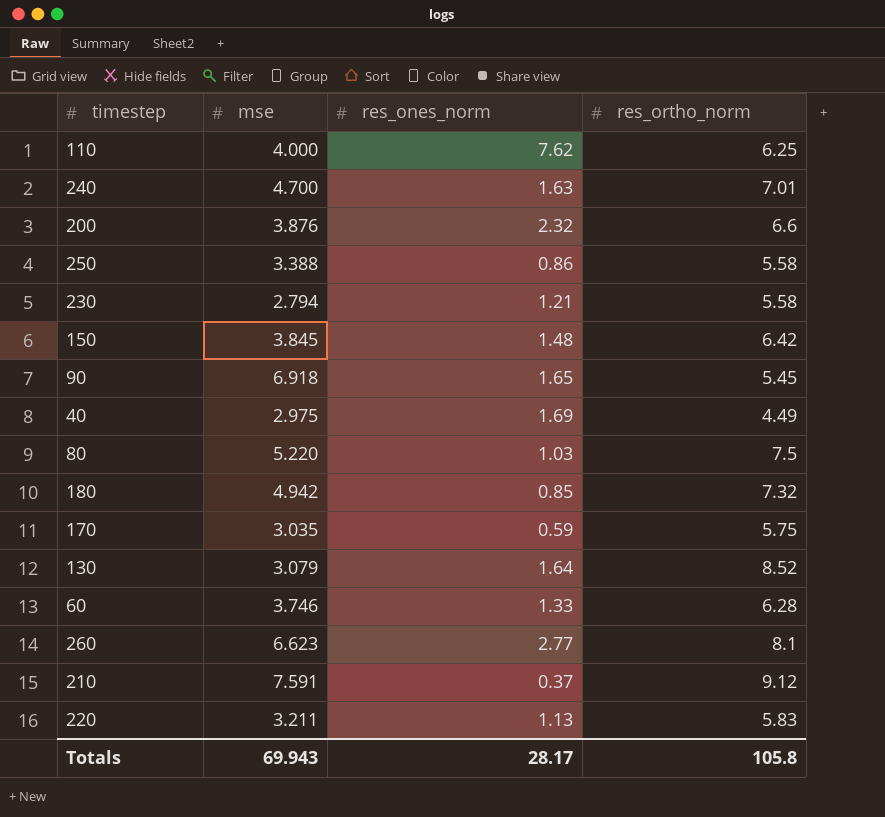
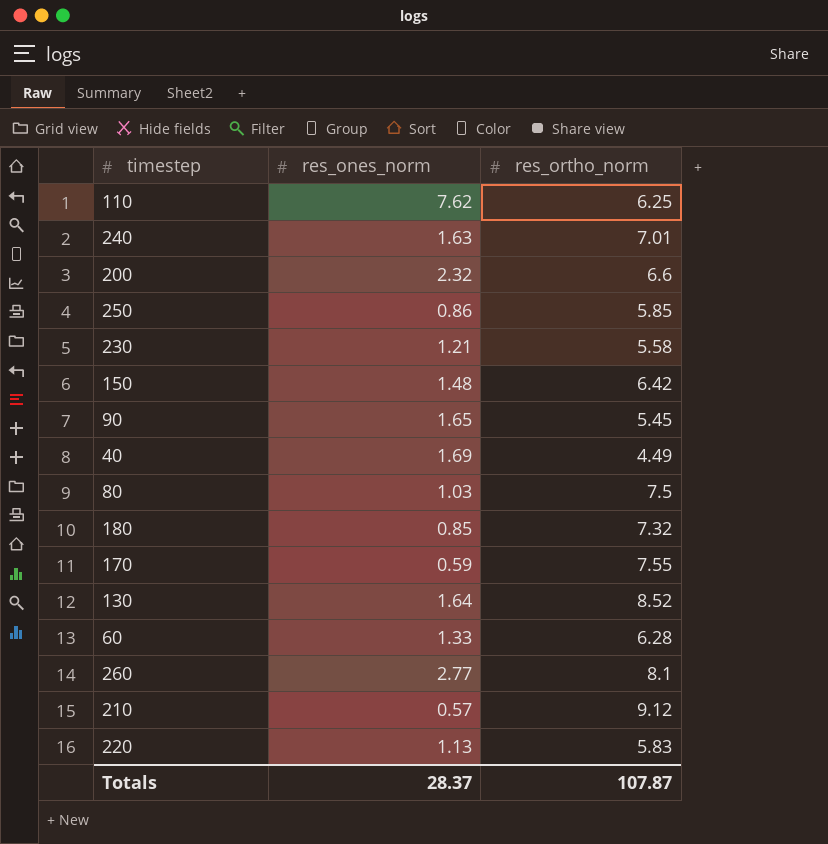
column mse | position: 2 -> none
250 | res_ortho_norm: 5.58 -> 5.85
170 | res_ortho_norm: 5.75 -> 7.55
210 | res_ones_norm: 0.37 -> 0.57
Totals | res_ones_norm: 28.17 -> 28.37
Totals | res_ortho_norm: 105.8 -> 107.87

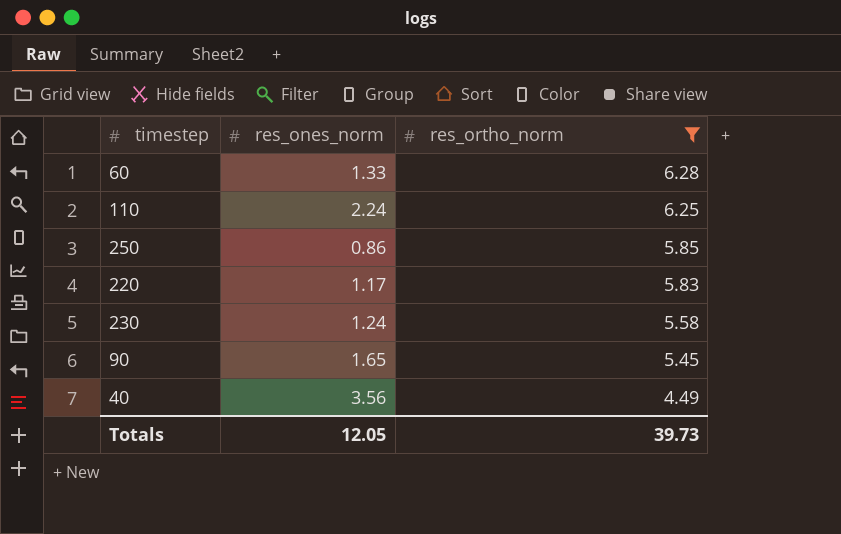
filter: none -> res_ortho_norm <= 6.28
row order: none -> res_ortho_norm descending
110 | res_ones_norm: 7.62 -> 2.24
220 | res_ones_norm: 1.13 -> 1.17
230 | res_ones_norm: 1.21 -> 1.24
40 | res_ones_norm: 1.69 -> 3.56
Totals | res_ones_norm: 28.37 -> 12.05
Totals | res_ortho_norm: 107.87 -> 39.73

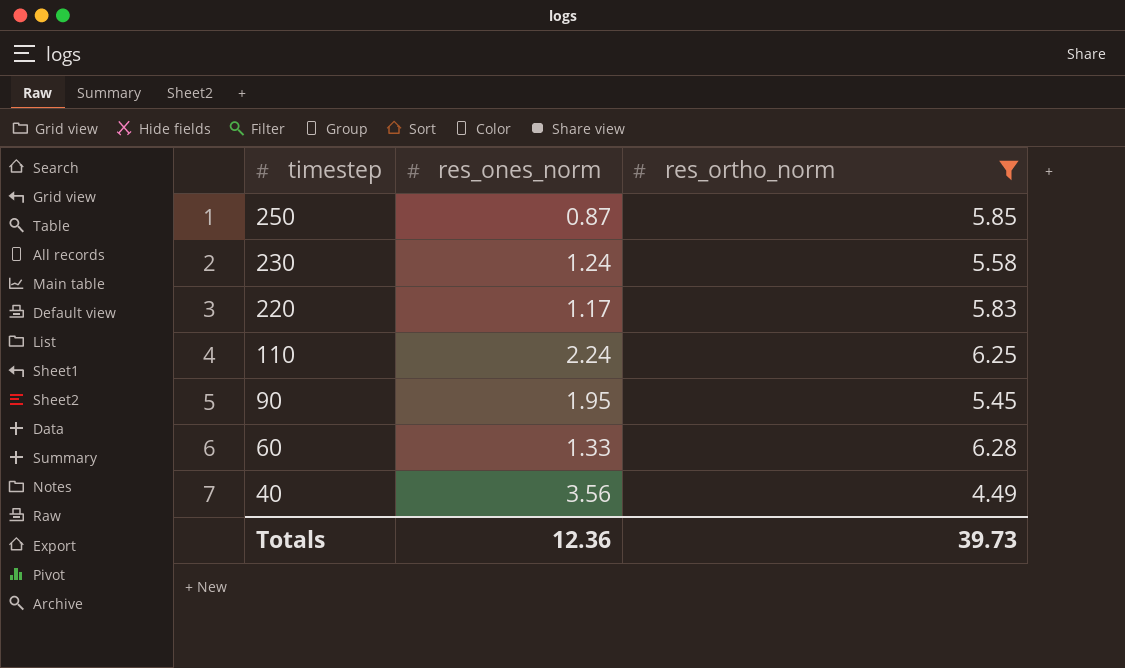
row order: res_ortho_norm descending -> timestep descending
250 | res_ones_norm: 0.86 -> 0.87
90 | res_ones_norm: 1.65 -> 1.95
Totals | res_ones_norm: 12.05 -> 12.36

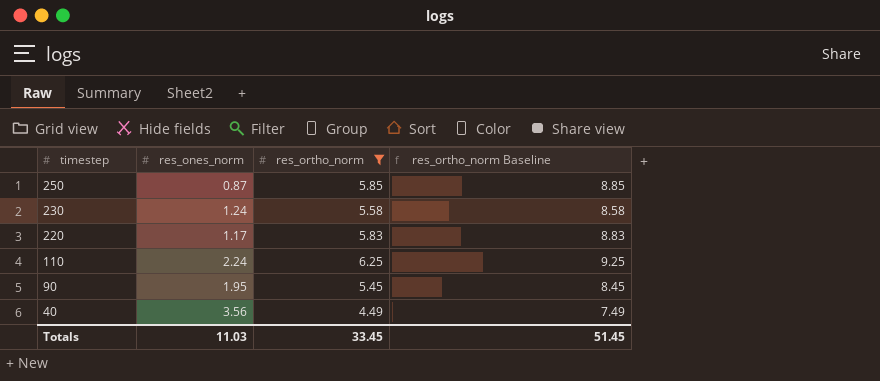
column res_ortho_norm Baseline | formula: none -> [res_ortho_norm] + 3
row 60: 1.33 | 6.28 -> none
Totals | res_ones_norm: 12.36 -> 11.03
Totals | res_ortho_norm: 39.73 -> 33.45

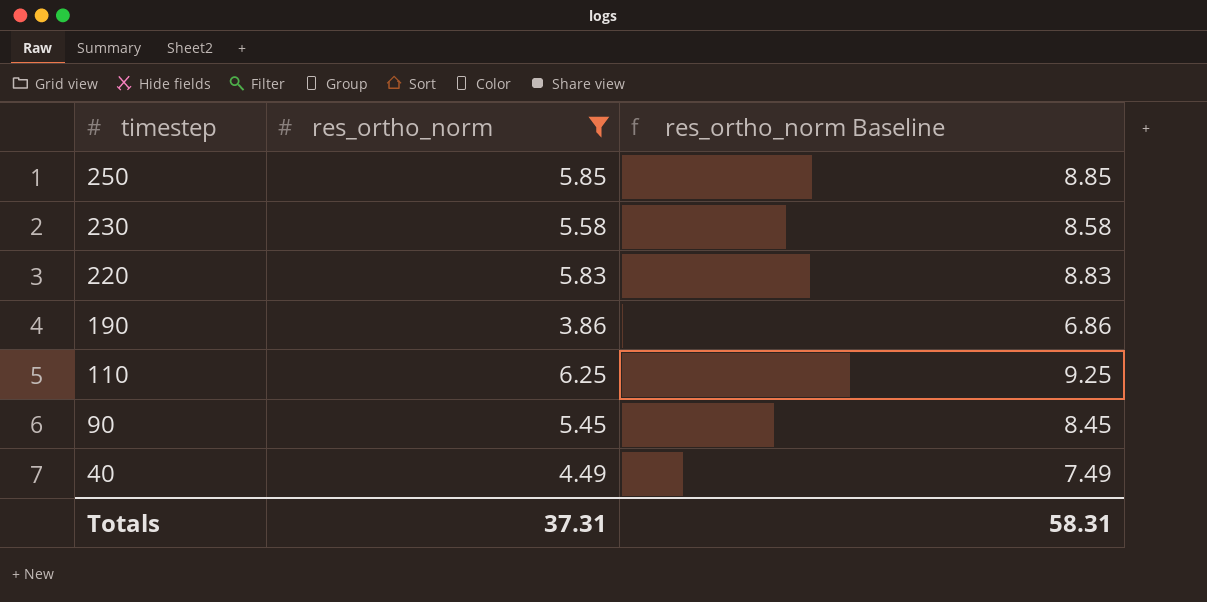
column res_ones_norm | position: 2 -> none
row 190: none -> 3.86 | 6.86
Totals | res_ortho_norm: 33.45 -> 37.31
Totals | res_ortho_norm Baseline: 51.45 -> 58.31

